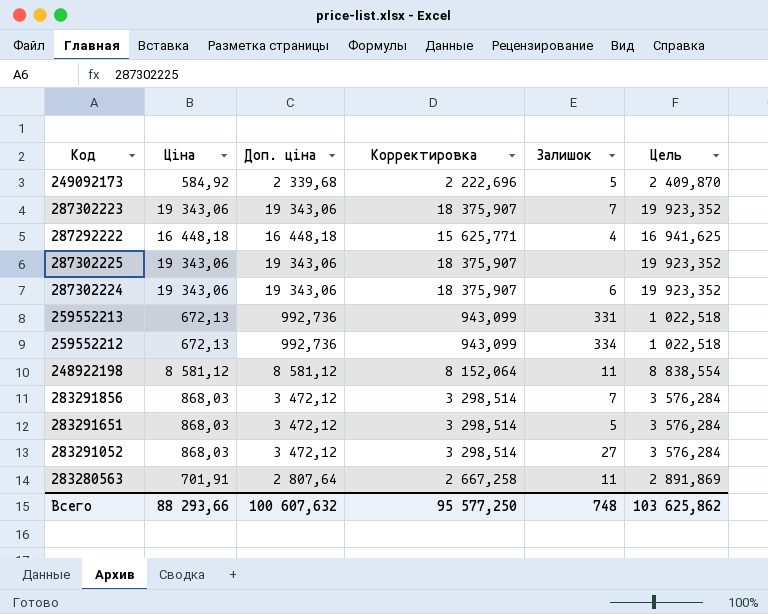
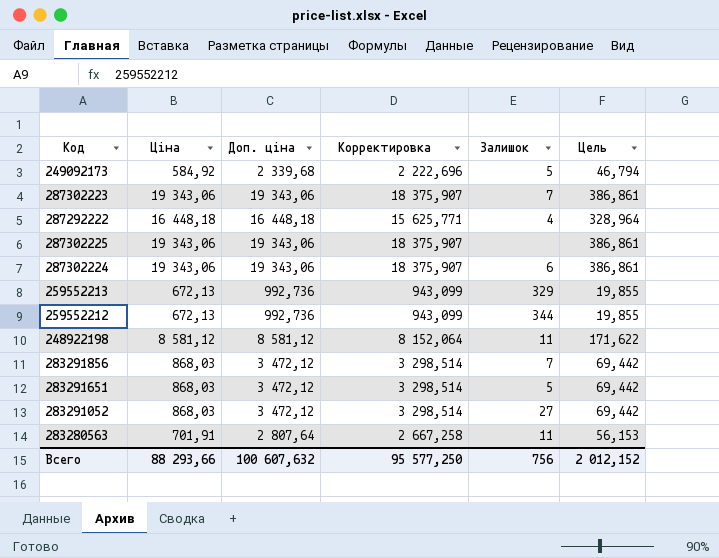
column Цель | formula: [Доп. ціна] * 1,03 -> [Доп. ціна] * 0,02
259552213 | Залишок: 331 -> 329
259552212 | Залишок: 334 -> 344
Всего | Залишок: 748 -> 756
Всего | Цель: 103 625,862 -> 2 012,152

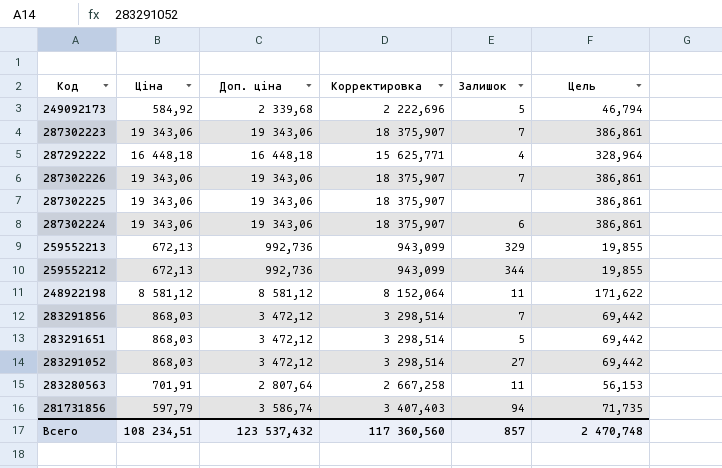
row 287302226: none -> 19 343,06 | 19 343,06 | 18 375,907 | 7 | 386,861
row 281731856: none -> 597,79 | 3 586,74 | 3 407,403 | 94 | 71,735
Всего | Ціна: 88 293,66 -> 108 234,51
Всего | Доп. ціна: 100 607,632 -> 123 537,432
Всего | Корректировка: 95 577,250 -> 117 360,560
Всего | Залишок: 756 -> 857
Всего | Цель: 2 012,152 -> 2 470,748

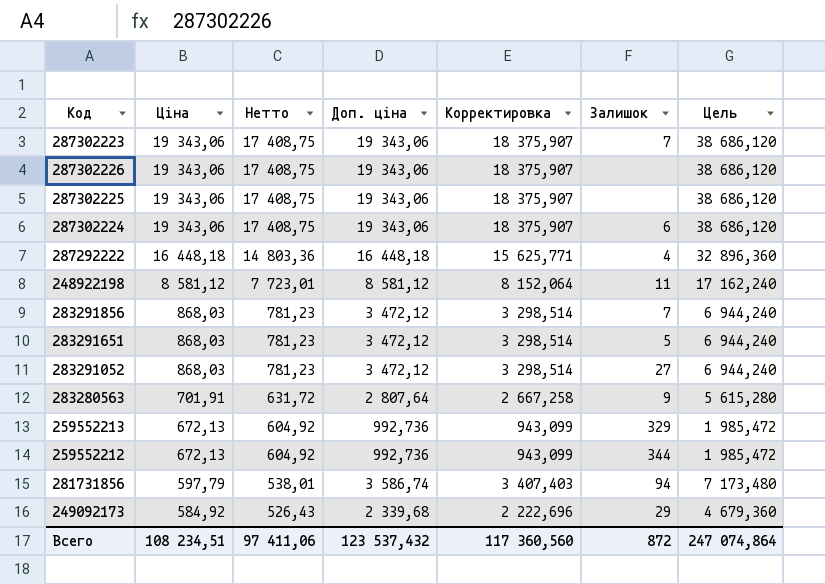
row order: none -> Ціна descending
column Нетто | formula: none -> [Ціна] * 0,9
column Цель | formula: [Доп. ціна] * 0,02 -> [Доп. ціна] * 2
287302226 | Залишок: 7 -> none
283280563 | Залишок: 11 -> 9
249092173 | Залишок: 5 -> 29
Всего | Залишок: 857 -> 872
Всего | Цель: 2 470,748 -> 247 074,864

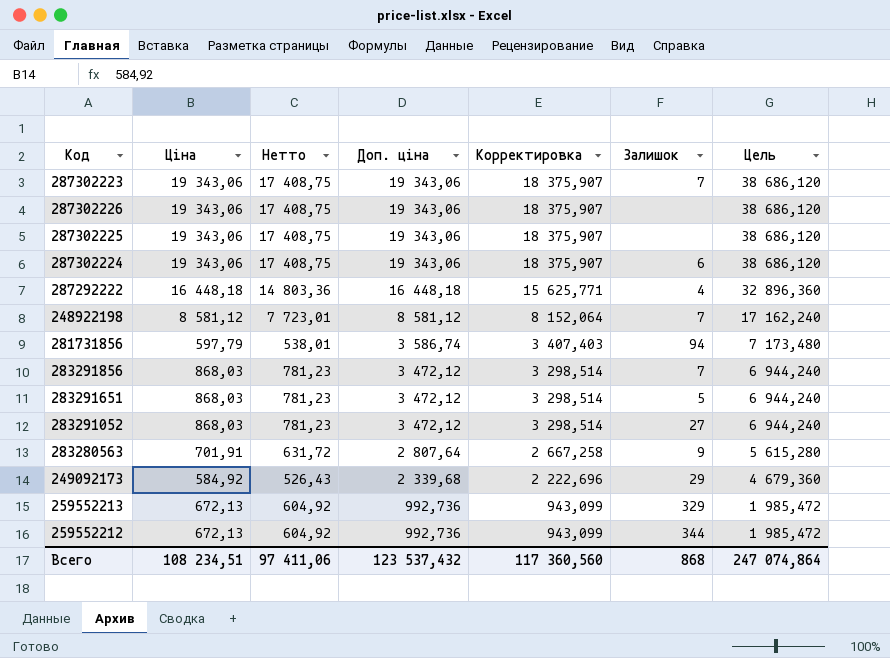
row order: Ціна descending -> Доп. ціна descending
248922198 | Залишок: 11 -> 7
Всего | Залишок: 872 -> 868

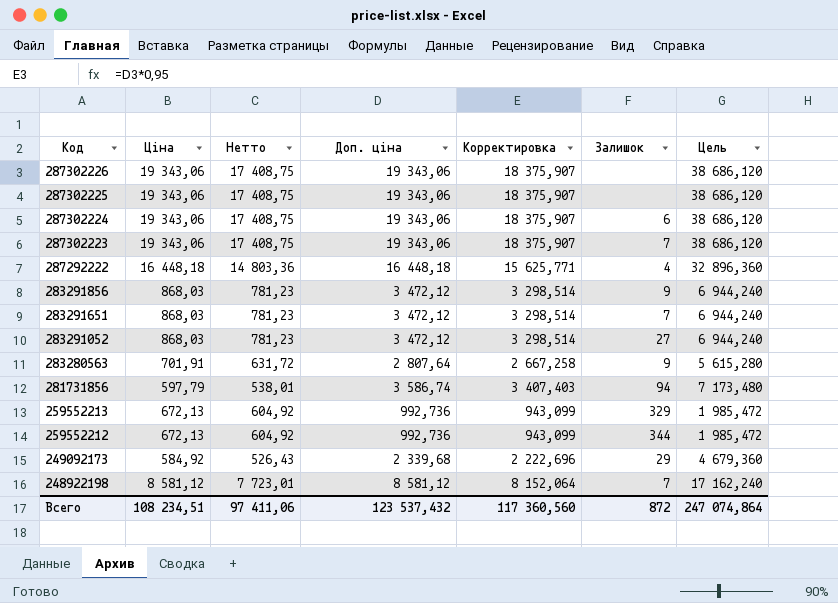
row order: Доп. ціна descending -> Код descending
283291856 | Залишок: 7 -> 9
283291651 | Залишок: 5 -> 7
Всего | Залишок: 868 -> 872

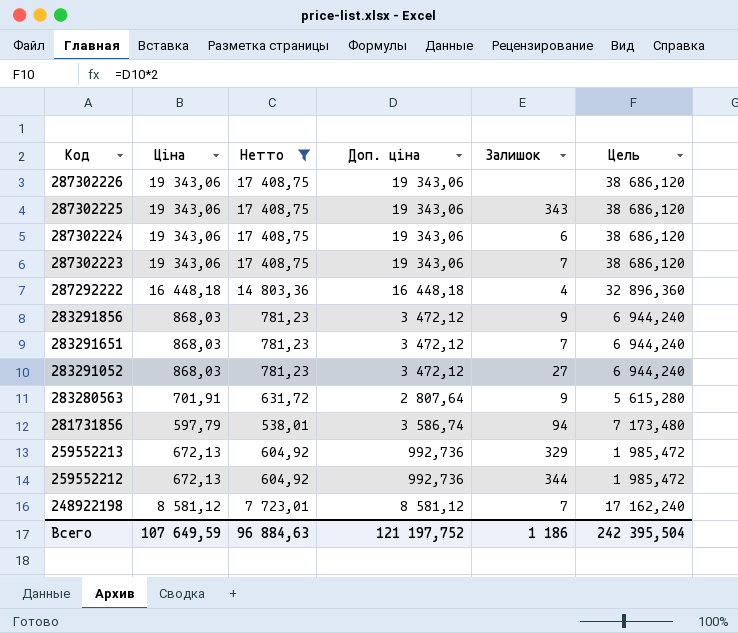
filter: none -> Нетто != 526,43
column Корректировка | formula: [Доп. ціна] * 0,95 -> none
287302225 | Залишок: none -> 343
Всего | Ціна: 108 234,51 -> 107 649,59
Всего | Нетто: 97 411,06 -> 96 884,63
Всего | Доп. ціна: 123 537,432 -> 121 197,752
Всего | Залишок: 872 -> 1 186
Всего | Цель: 247 074,864 -> 242 395,504

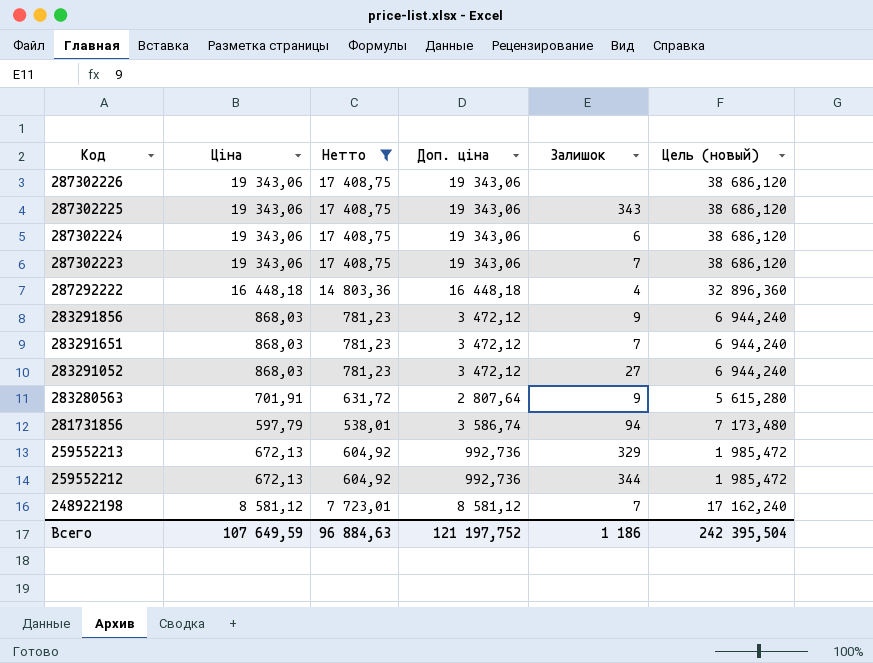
column name: Цель -> Цель (новый)

